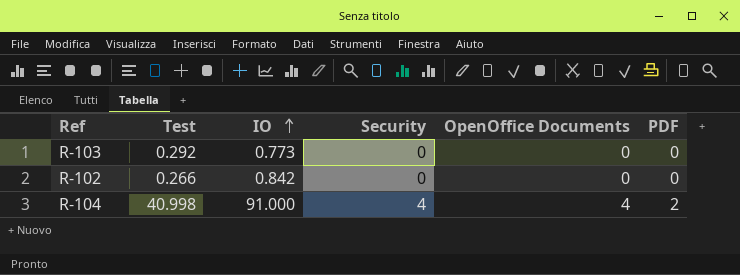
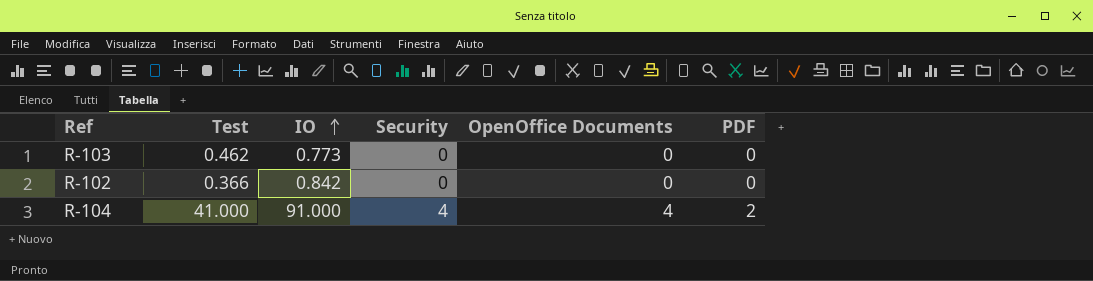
R-103 | Test: 0.292 -> 0.462
R-102 | Test: 0.266 -> 0.366
R-104 | Test: 40.998 -> 41.000

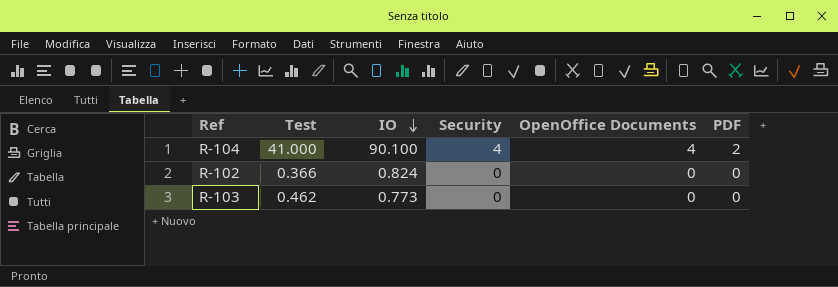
row order: IO ascending -> IO descending
R-104 | IO: 91.000 -> 90.100
R-102 | IO: 0.842 -> 0.824

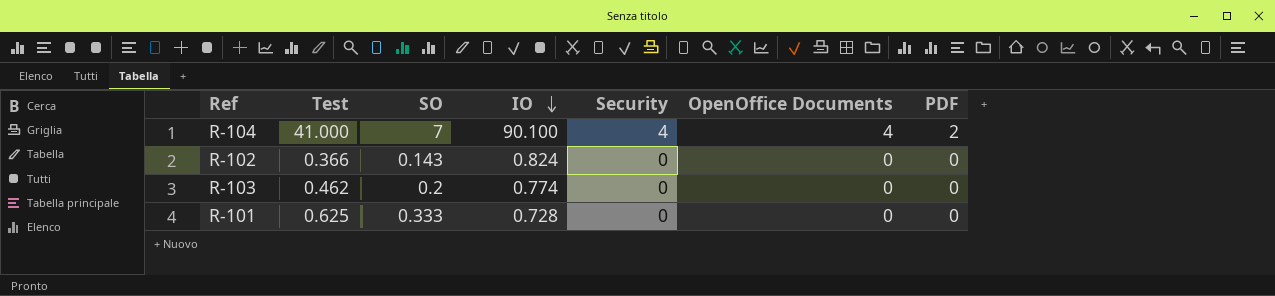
column SO | position: none -> 3
R-103 | IO: 0.773 -> 0.774
row R-101: none -> 0.625 | 0.333 | 0.728 | 0 | 0 | 0

